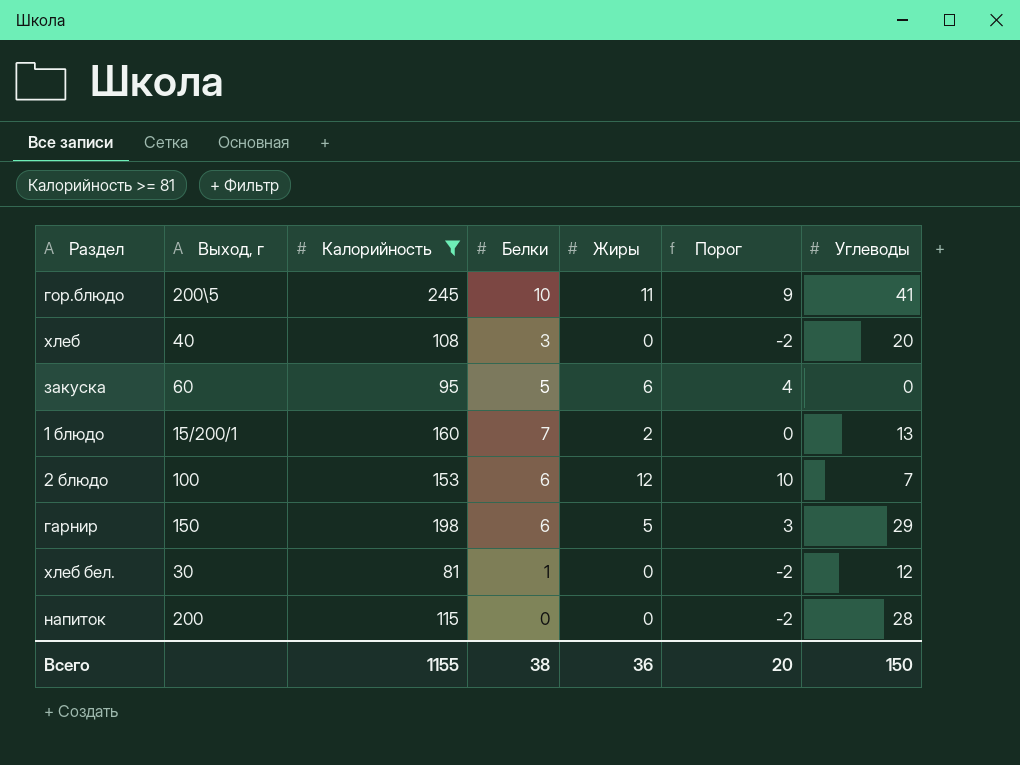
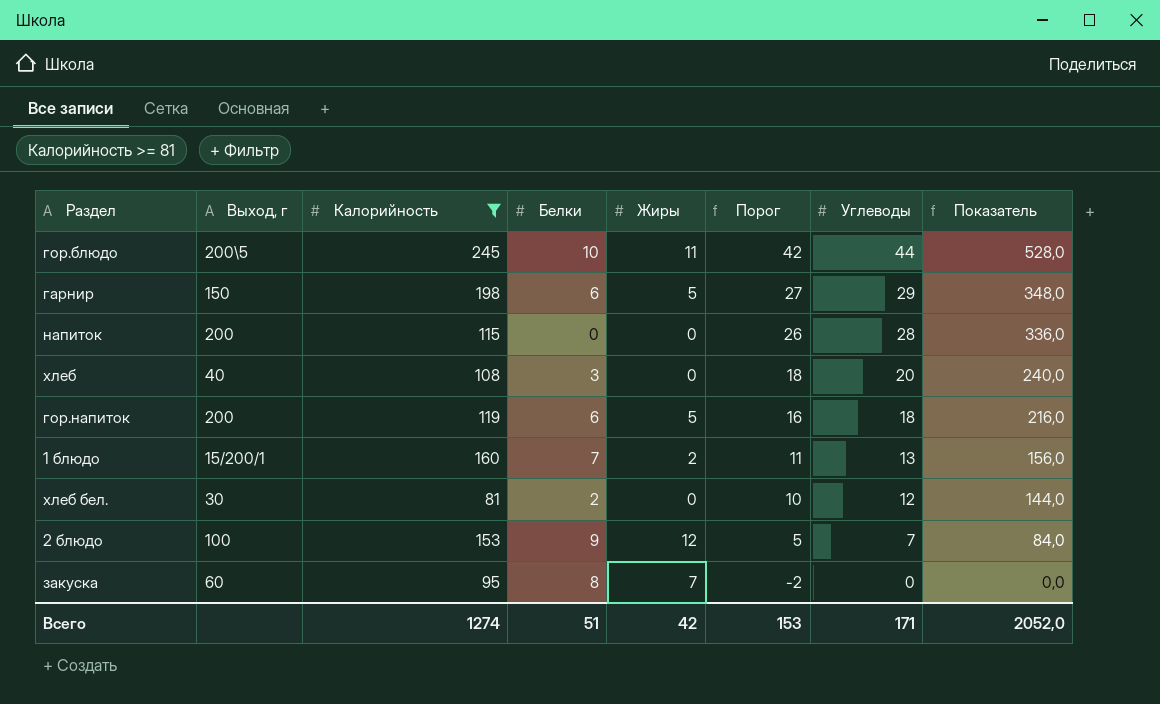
row order: none -> Порог descending
column Порог | formula: [Жиры] - 2 -> [Углеводы] - 2
column Показатель | formula: none -> [Углеводы] * 12
гор.блюдо | Углеводы: 41 -> 44
row гор.напиток: none -> 200 | 119 | 6 | 5 | 16 | 18 | 216,0
хлеб бел. | Белки: 1 -> 2
2 блюдо | Белки: 6 -> 9
закуска | Белки: 5 -> 8
закуска | Жиры: 6 -> 7
Всего | Калорийность: 1155 -> 1274
Всего | Белки: 38 -> 51
Всего | Жиры: 36 -> 42
Всего | Порог: 20 -> 153
Всего | Углеводы: 150 -> 171

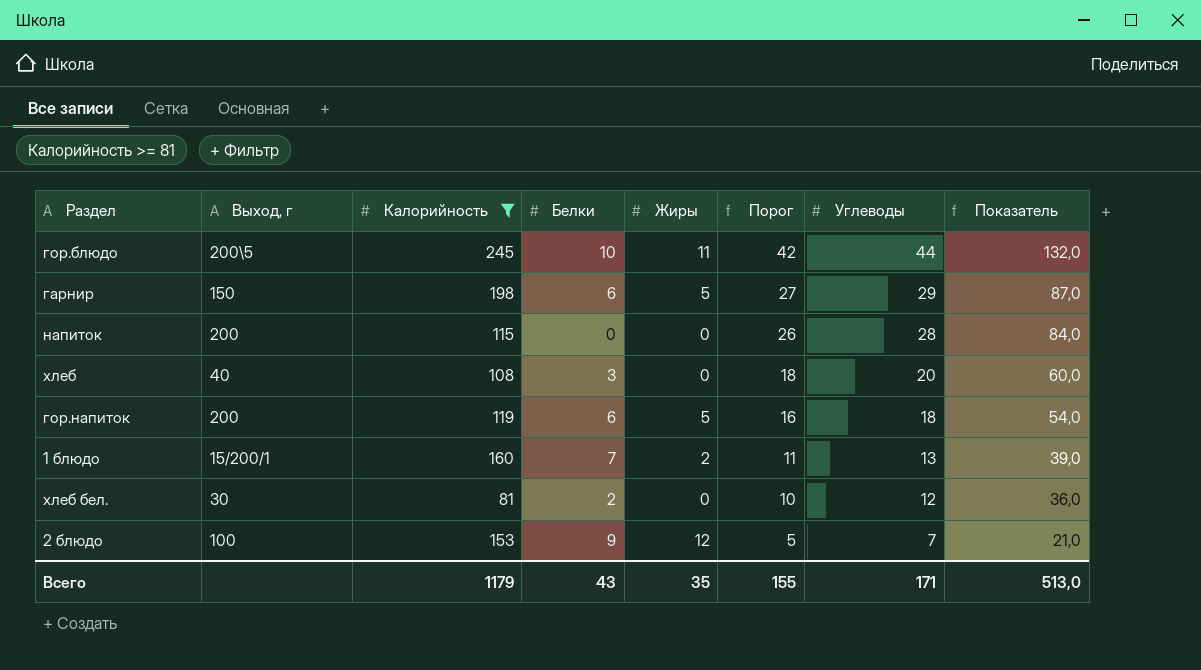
column Показатель | formula: [Углеводы] * 12 -> [Углеводы] * 3
row закуска: 60 | 95 | 8 | 7 | -2 | 0 | 0,0 -> none
Всего | Калорийность: 1274 -> 1179
Всего | Белки: 51 -> 43
Всего | Жиры: 42 -> 35
Всего | Порог: 153 -> 155
Всего | Показатель: 2052,0 -> 513,0

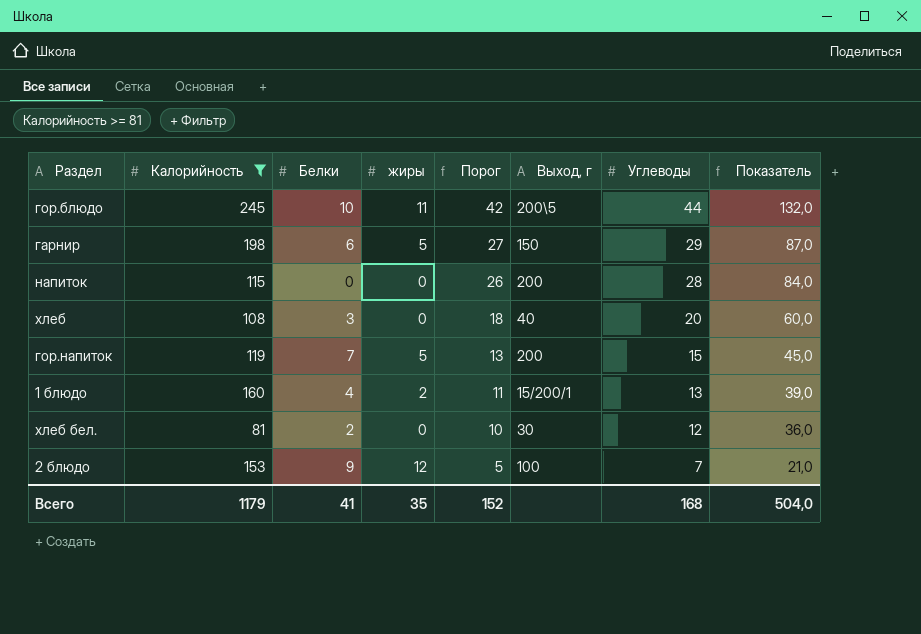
column name: Жиры -> жиры
column Выход, г | position: 2 -> 6
гор.напиток | Белки: 6 -> 7
гор.напиток | Порог: 16 -> 13
гор.напиток | Углеводы: 18 -> 15
гор.напиток | Показатель: 54,0 -> 45,0
1 блюдо | Белки: 7 -> 4
Всего | Белки: 43 -> 41
Всего | Порог: 155 -> 152
Всего | Углеводы: 171 -> 168
Всего | Показатель: 513,0 -> 504,0

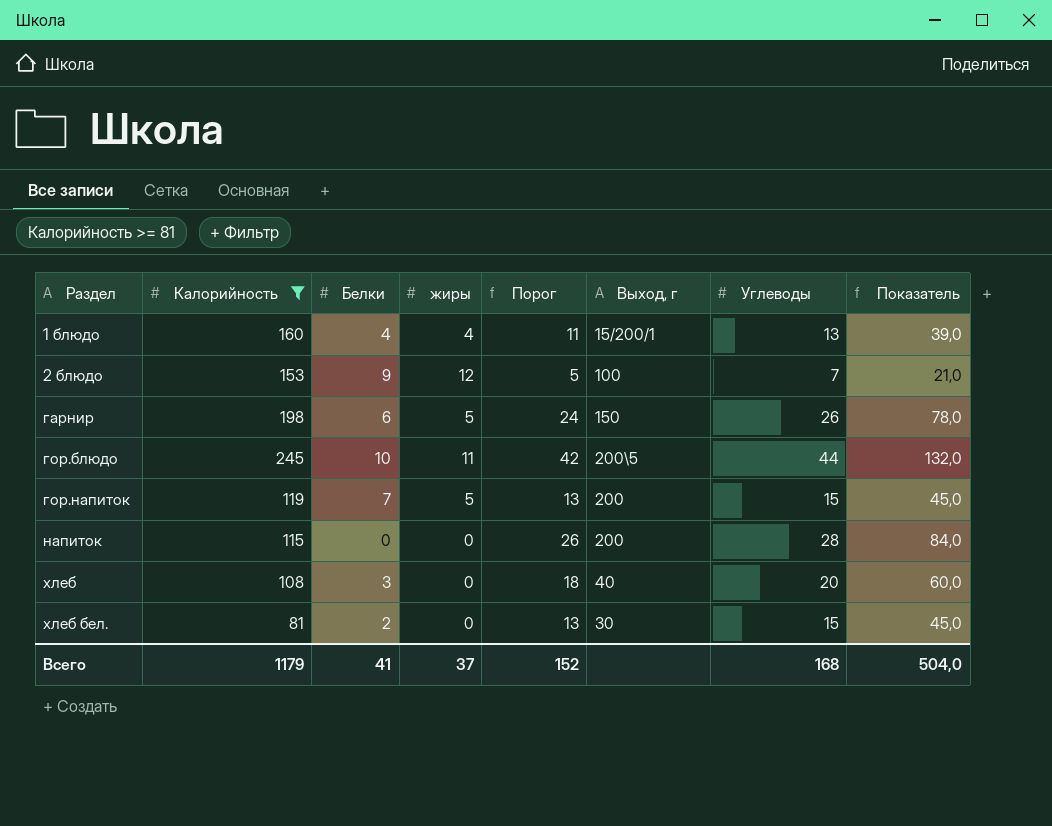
row order: Порог descending -> Раздел ascending
1 блюдо | жиры: 2 -> 4
гарнир | Порог: 27 -> 24
гарнир | Углеводы: 29 -> 26
гарнир | Показатель: 87,0 -> 78,0
хлеб бел. | Порог: 10 -> 13
хлеб бел. | Углеводы: 12 -> 15
хлеб бел. | Показатель: 36,0 -> 45,0
Всего | жиры: 35 -> 37

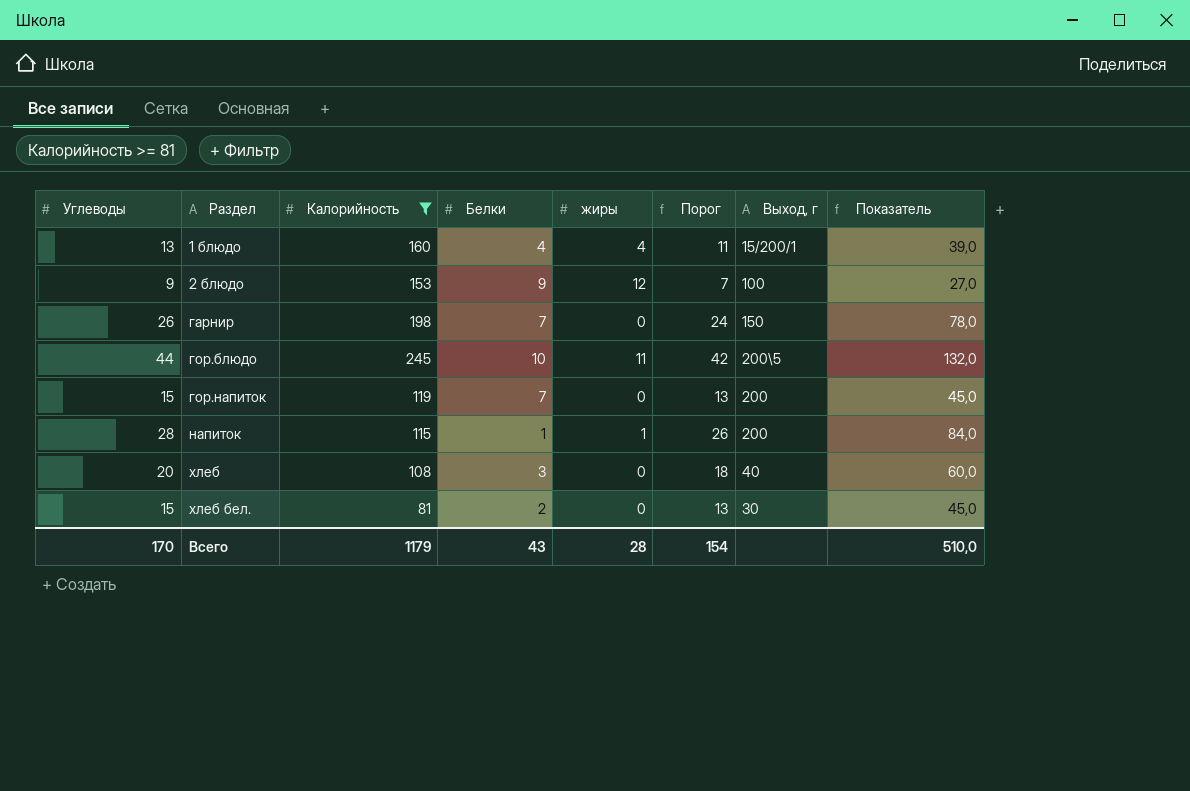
column Углеводы | position: 7 -> 1
2 блюдо | Углеводы: 7 -> 9
2 блюдо | Порог: 5 -> 7
2 блюдо | Показатель: 21,0 -> 27,0
гарнир | Белки: 6 -> 7
гарнир | жиры: 5 -> 0
гор.напиток | жиры: 5 -> 0
напиток | Белки: 0 -> 1
напиток | жиры: 0 -> 1
Всего | Углеводы: 168 -> 170
Всего | Белки: 41 -> 43
Всего | жиры: 37 -> 28
Всего | Порог: 152 -> 154
Всего | Показатель: 504,0 -> 510,0

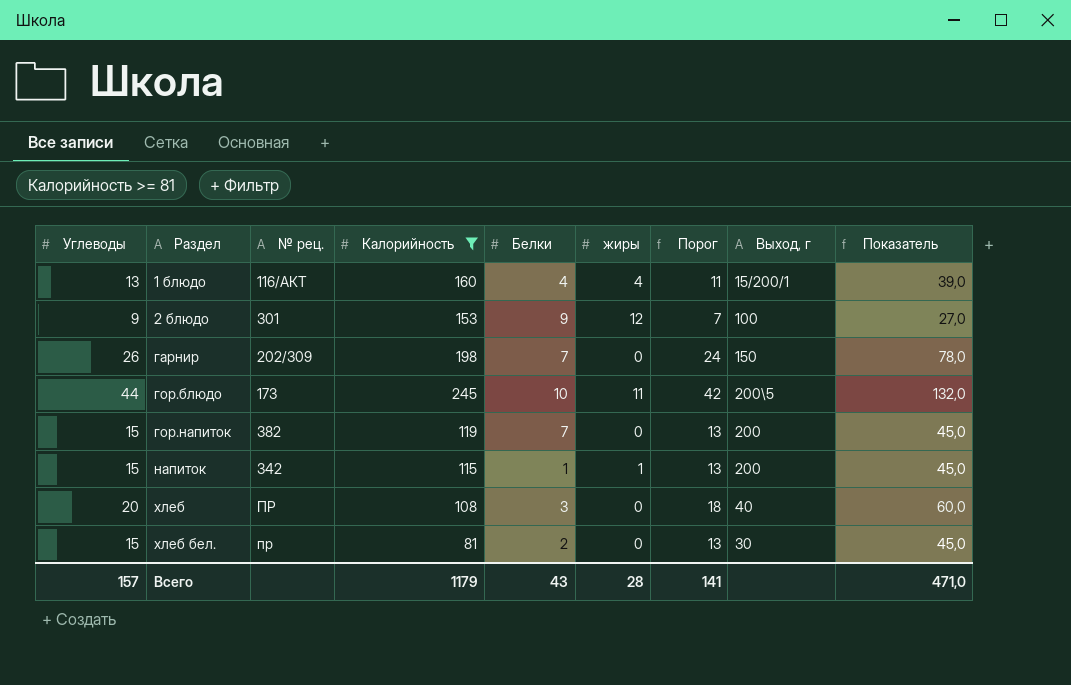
column № рец. | position: none -> 3
напиток | Углеводы: 28 -> 15
напиток | Порог: 26 -> 13
напиток | Показатель: 84,0 -> 45,0
Всего | Углеводы: 170 -> 157
Всего | Порог: 154 -> 141
Всего | Показатель: 510,0 -> 471,0

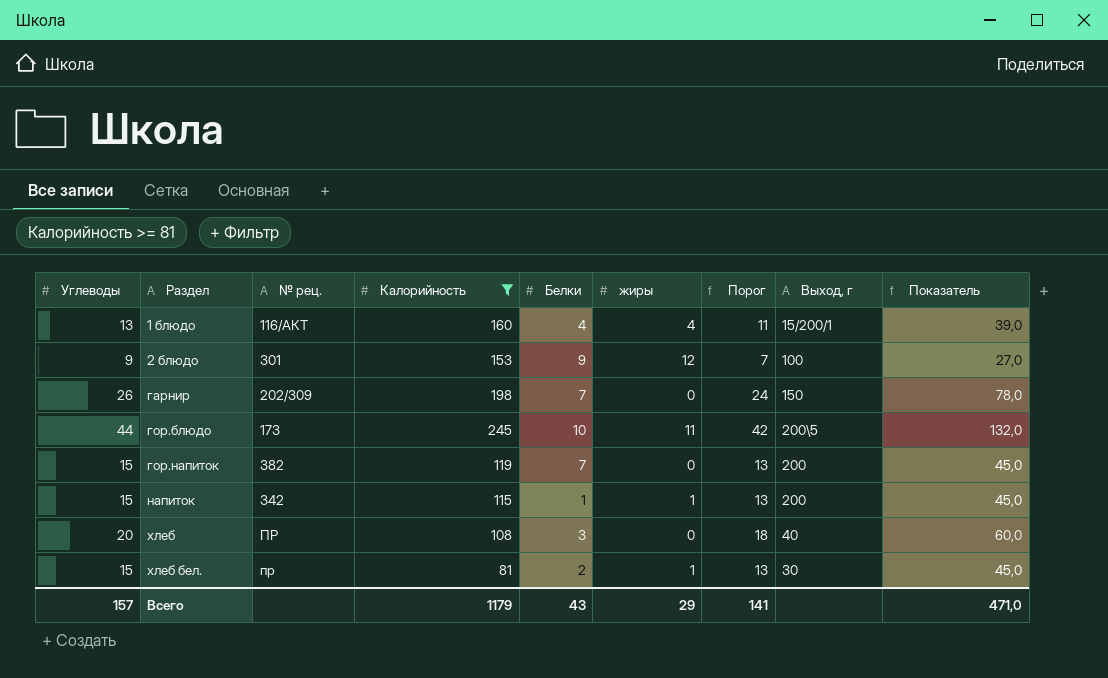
хлеб бел. | жиры: 0 -> 1
Всего | жиры: 28 -> 29

